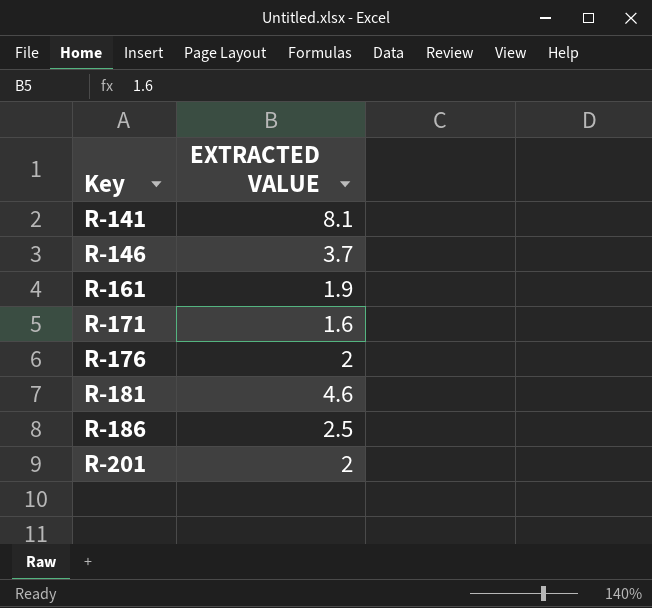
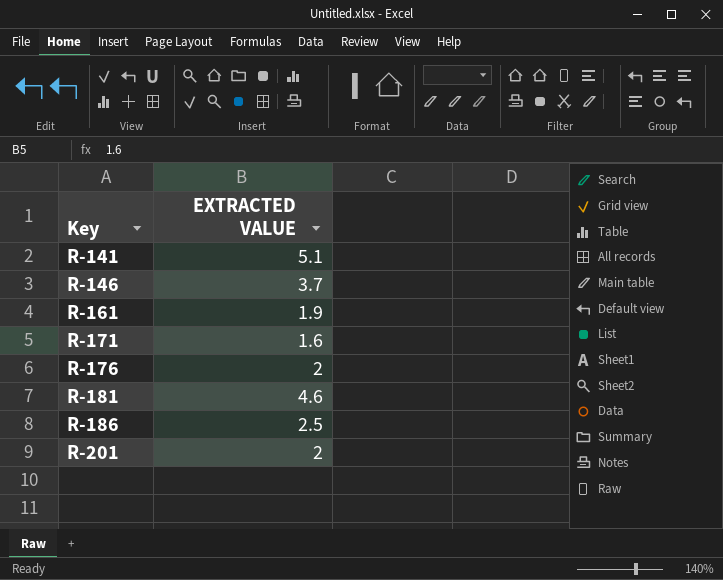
R-141 | EXTRACTED VALUE: 8.1 -> 5.1

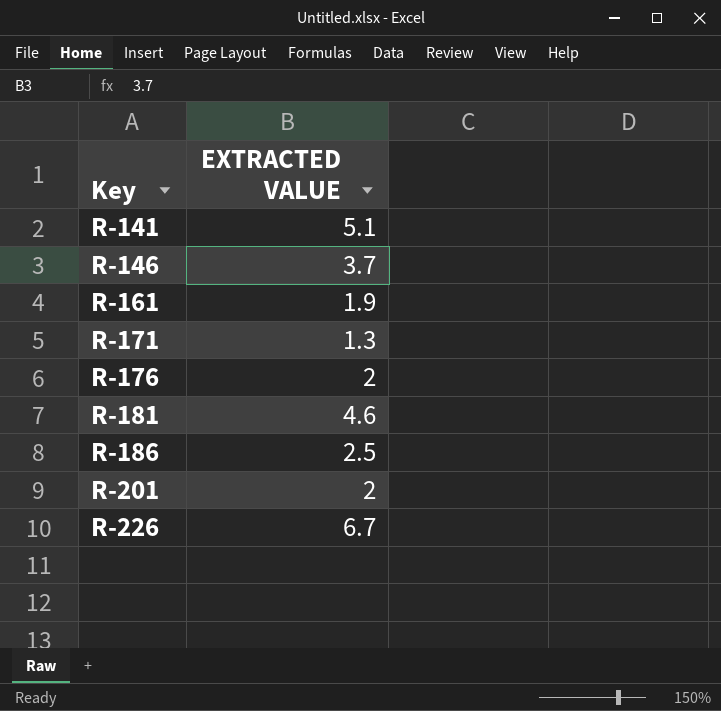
R-171 | EXTRACTED VALUE: 1.6 -> 1.3
row R-226: none -> 6.7

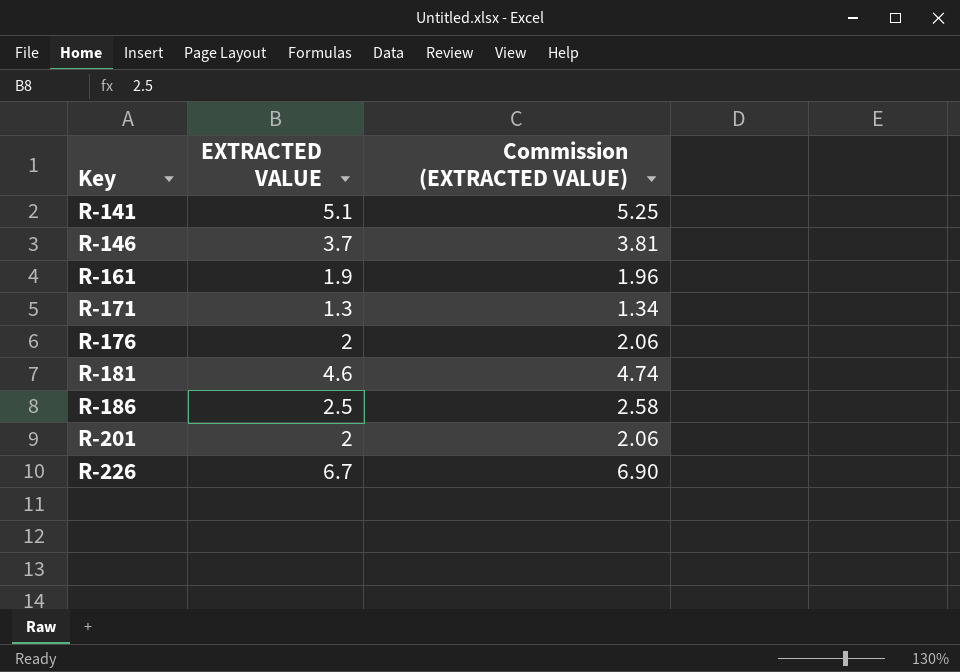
column Commission (EXTRACTED VALUE) | formula: none -> [EXTRACTED VALUE] * 1.03

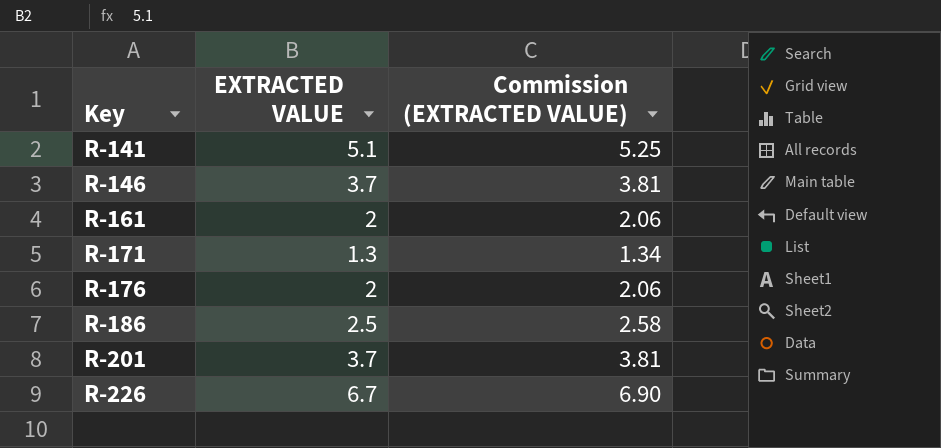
row R-181: 4.6 | 4.74 -> none
R-161 | EXTRACTED VALUE: 1.9 -> 2
R-161 | Commission (EXTRACTED VALUE): 1.96 -> 2.06
R-201 | EXTRACTED VALUE: 2 -> 3.7
R-201 | Commission (EXTRACTED VALUE): 2.06 -> 3.81

